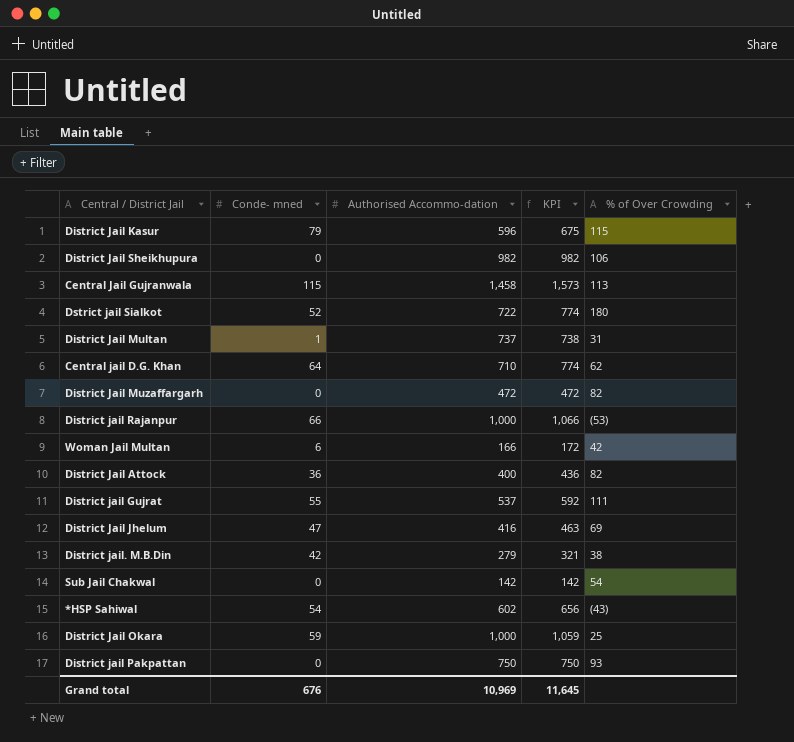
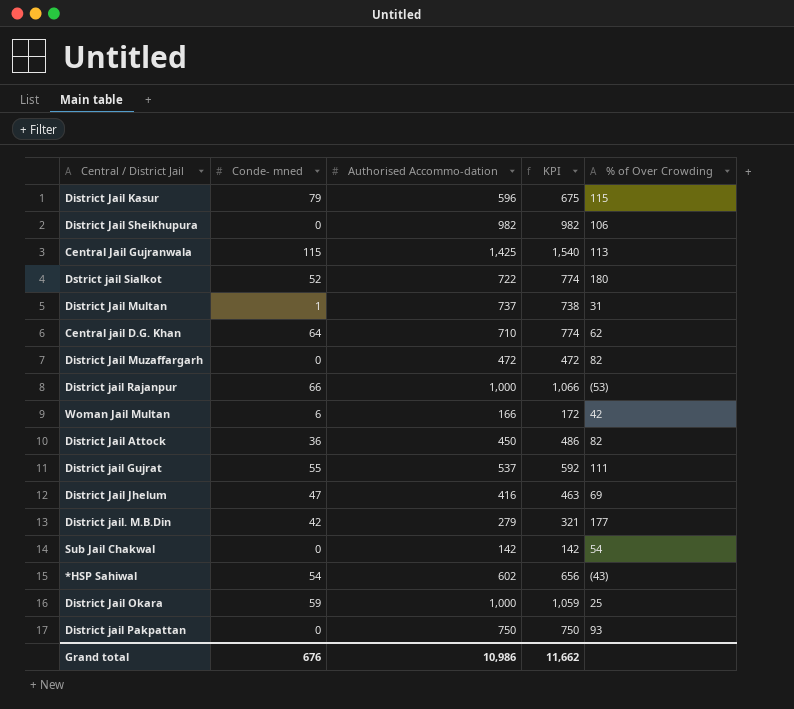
Central Jail Gujranwala | Authorised Accommo-dation: 1,458 -> 1,425
Central Jail Gujranwala | KPI: 1,573 -> 1,540
District Jail Attock | Authorised Accommo-dation: 400 -> 450
District Jail Attock | KPI: 436 -> 486
District jail. M.B.Din | % of Over Crowding: 38 -> 177
Grand total | Authorised Accommo-dation: 10,969 -> 10,986
Grand total | KPI: 11,645 -> 11,662

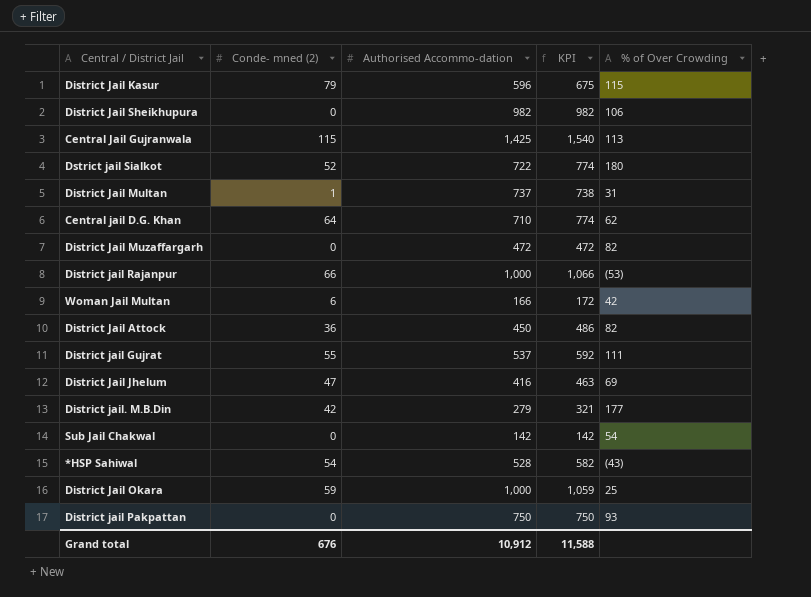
column name: Conde- mned -> Conde- mned (2)
*HSP Sahiwal | Authorised Accommo-dation: 602 -> 528
*HSP Sahiwal | KPI: 656 -> 582
Grand total | Authorised Accommo-dation: 10,986 -> 10,912
Grand total | KPI: 11,662 -> 11,588

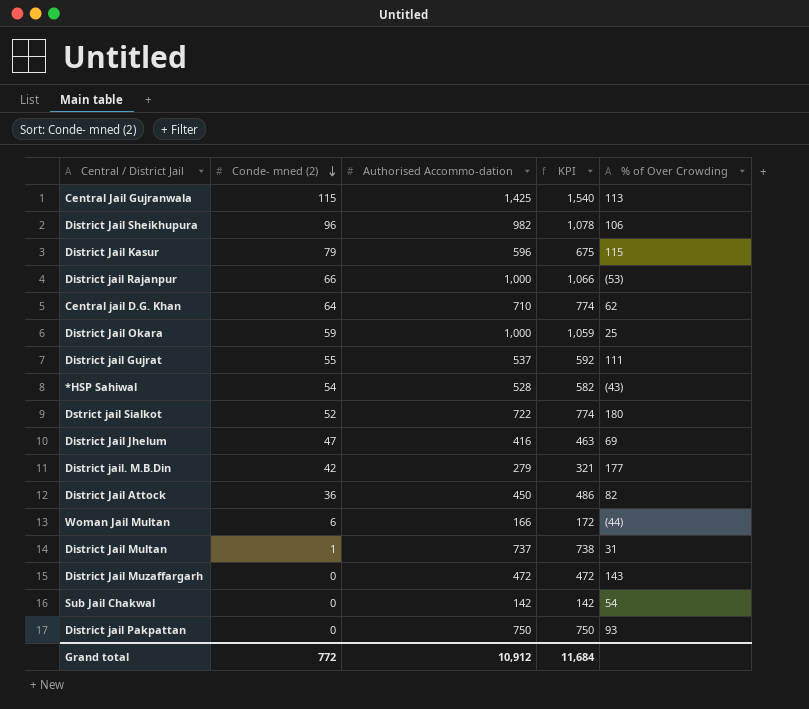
row order: none -> Conde- mned (2) descending
District Jail Sheikhupura | Conde- mned (2): 0 -> 96
District Jail Sheikhupura | KPI: 982 -> 1,078
Woman Jail Multan | % of Over Crowding: 42 -> (44)
District Jail Muzaffargarh | % of Over Crowding: 82 -> 143
Grand total | Conde- mned (2): 676 -> 772
Grand total | KPI: 11,588 -> 11,684

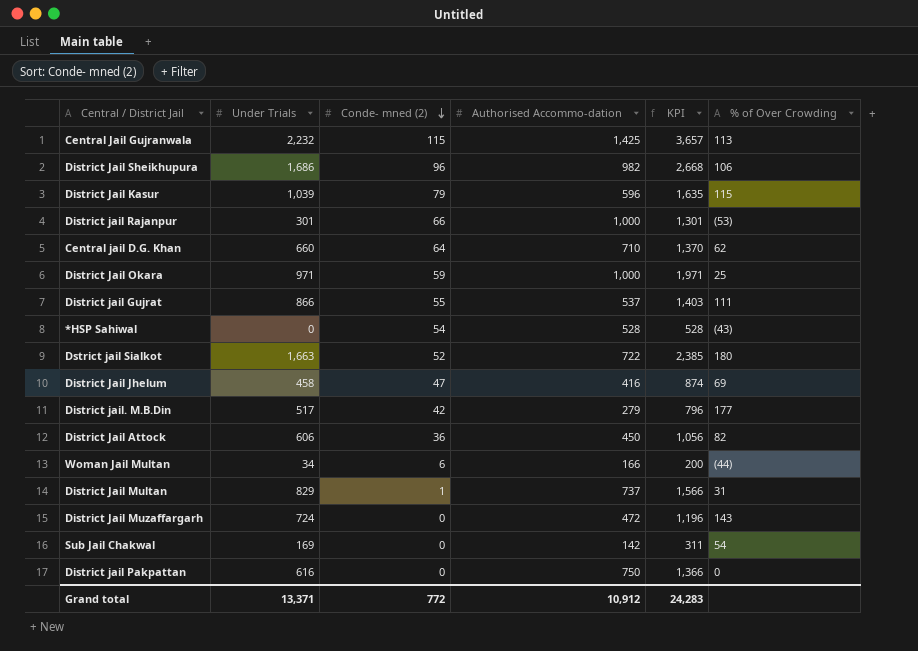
column Under Trials | position: none -> 2
column KPI | formula: [Conde- mned (2)] + [Authorised Accommo-dation] -> [Under Trials] + [Authorised Accommo-dation]
District jail Pakpattan | % of Over Crowding: 93 -> 0
Grand total | KPI: 11,684 -> 24,283

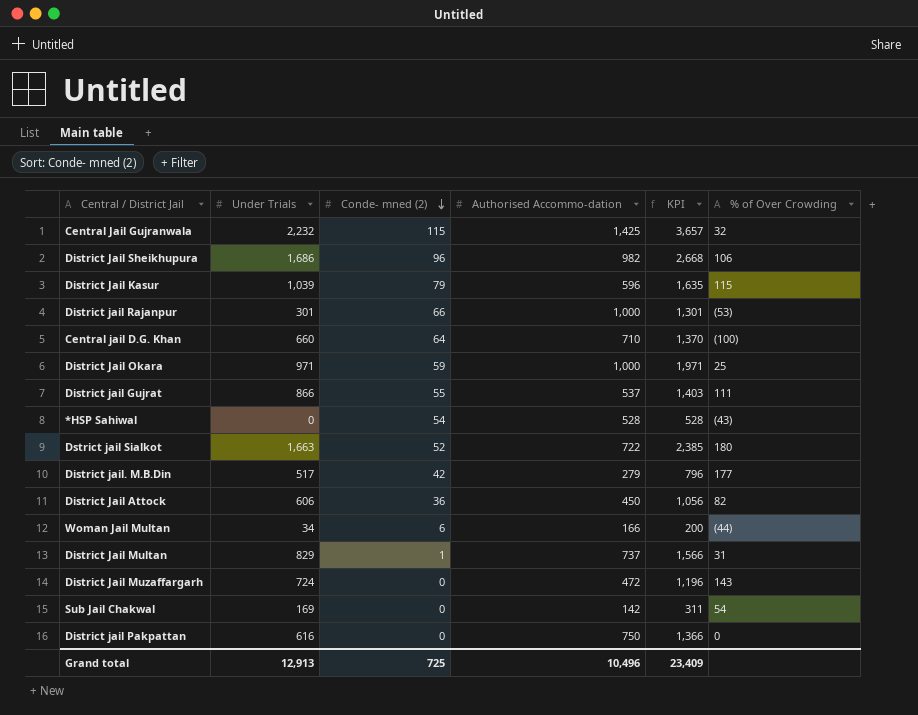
row District Jail Jhelum: 458 | 47 | 416 | 874 | 69 -> none
Central Jail Gujranwala | % of Over Crowding: 113 -> 32
Central jail D.G. Khan | % of Over Crowding: 62 -> (100)
Grand total | Under Trials: 13,371 -> 12,913
Grand total | Conde- mned (2): 772 -> 725
Grand total | Authorised Accommo-dation: 10,912 -> 10,496
Grand total | KPI: 24,283 -> 23,409

